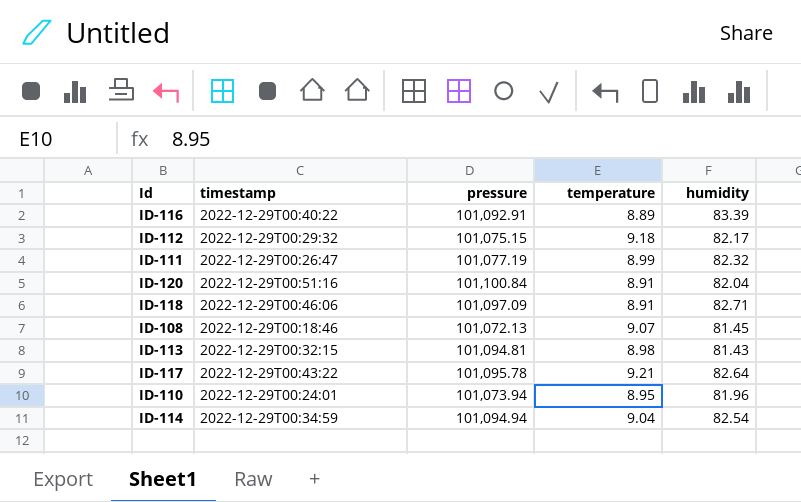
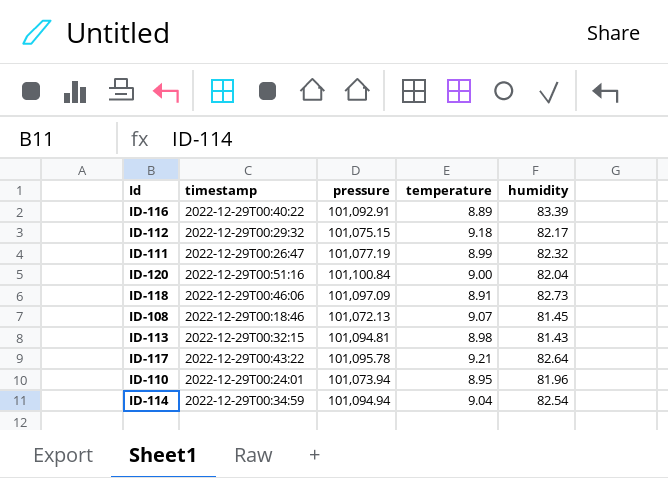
ID-120 | temperature: 8.91 -> 9.00
ID-118 | humidity: 82.71 -> 82.73

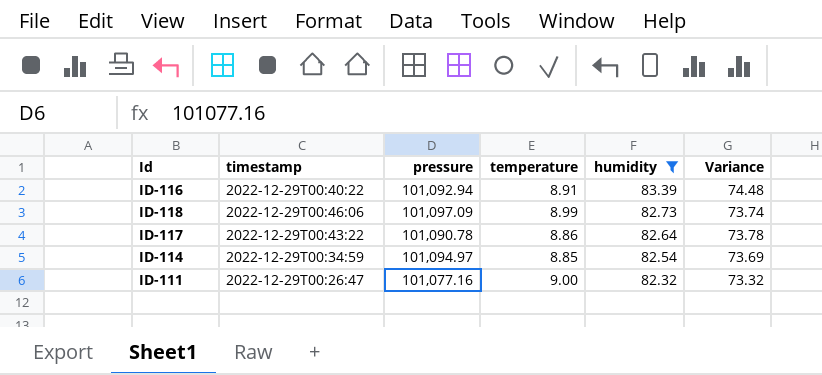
filter: none -> humidity >= 82.32
row order: none -> humidity descending
column Variance | formula: none -> [humidity] - [temperature]
ID-116 | pressure: 101,092.91 -> 101,092.94
ID-116 | temperature: 8.89 -> 8.91
ID-118 | temperature: 8.91 -> 8.99
ID-117 | pressure: 101,095.78 -> 101,090.78
ID-117 | temperature: 9.21 -> 8.86
ID-114 | pressure: 101,094.94 -> 101,094.97
ID-114 | temperature: 9.04 -> 8.85
ID-111 | pressure: 101,077.19 -> 101,077.16
ID-111 | temperature: 8.99 -> 9.00

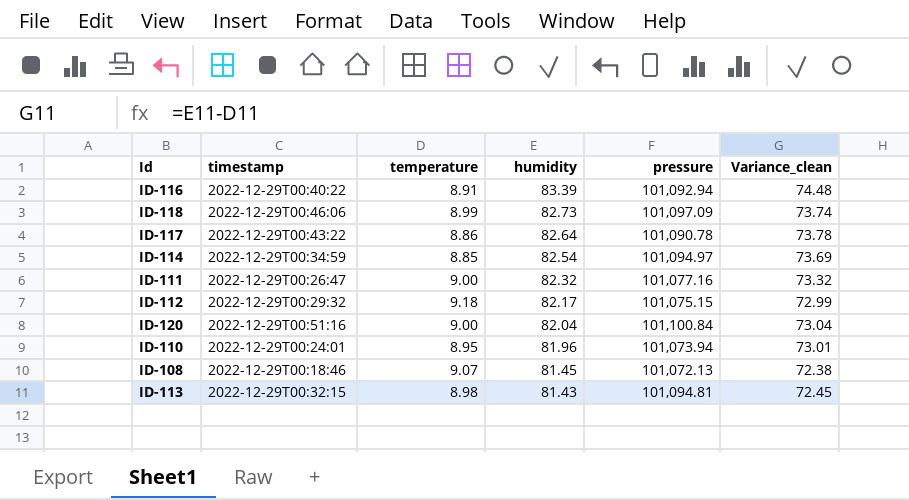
filter: humidity >= 82.32 -> none
column pressure | position: 3 -> 5
column name: Variance -> Variance_clean

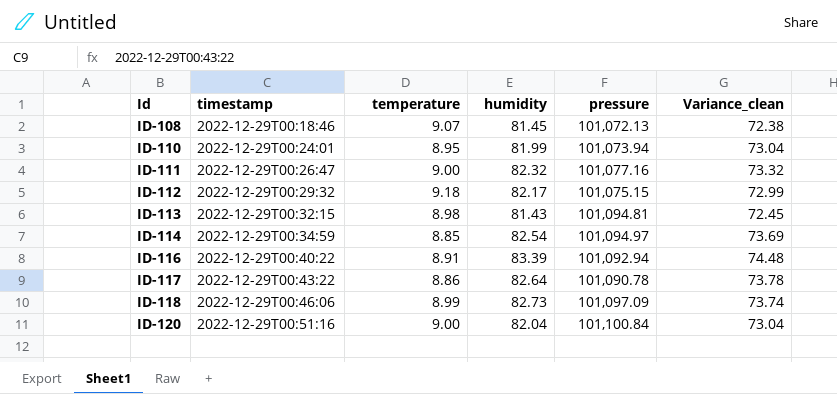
row order: humidity descending -> Id ascending
ID-110 | humidity: 81.96 -> 81.99
ID-110 | Variance_clean: 73.01 -> 73.04

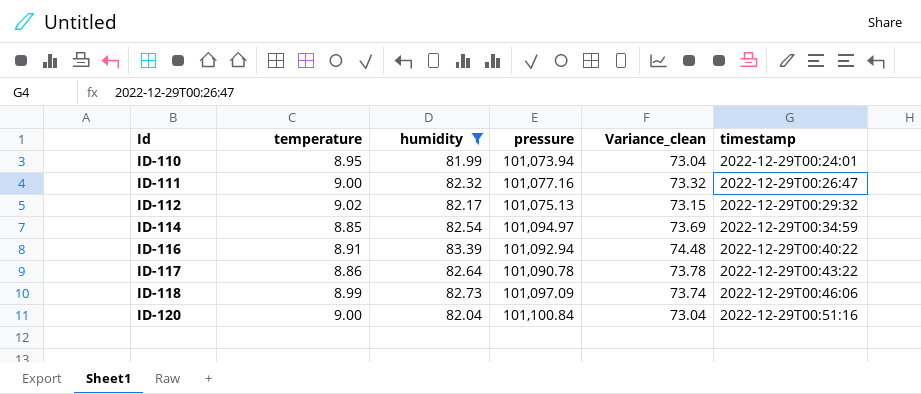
filter: none -> humidity >= 81.99
column timestamp | position: 2 -> 6
ID-112 | temperature: 9.18 -> 9.02
ID-112 | pressure: 101,075.15 -> 101,075.13
ID-112 | Variance_clean: 72.99 -> 73.15

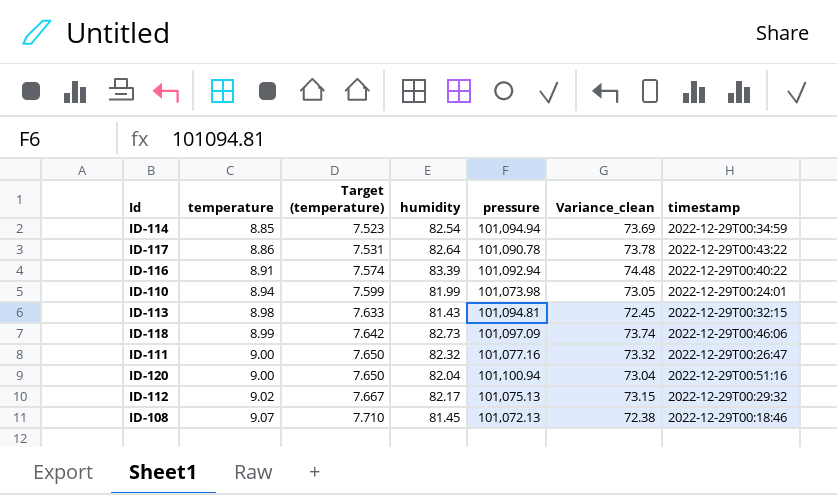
filter: humidity >= 81.99 -> none
row order: Id ascending -> temperature ascending
column Target (temperature) | formula: none -> [temperature] * 0.85
ID-114 | pressure: 101,094.97 -> 101,094.94
ID-110 | temperature: 8.95 -> 8.94
ID-110 | pressure: 101,073.94 -> 101,073.98
ID-110 | Variance_clean: 73.04 -> 73.05
ID-120 | pressure: 101,100.84 -> 101,100.94

